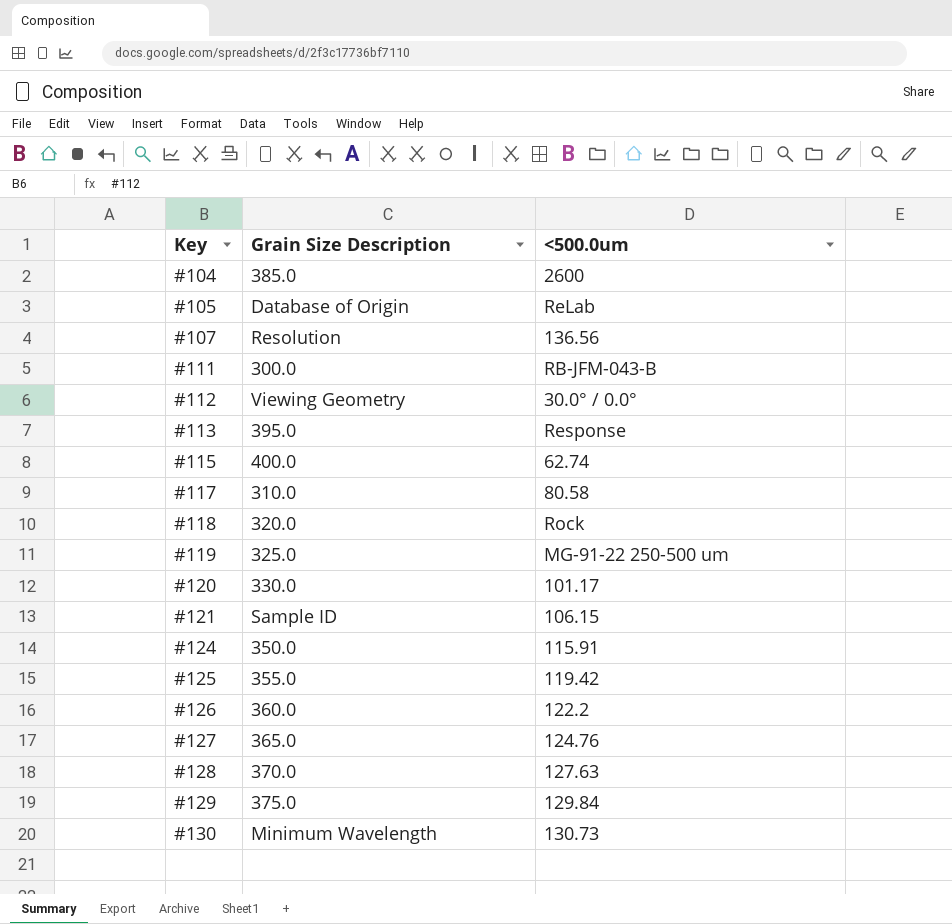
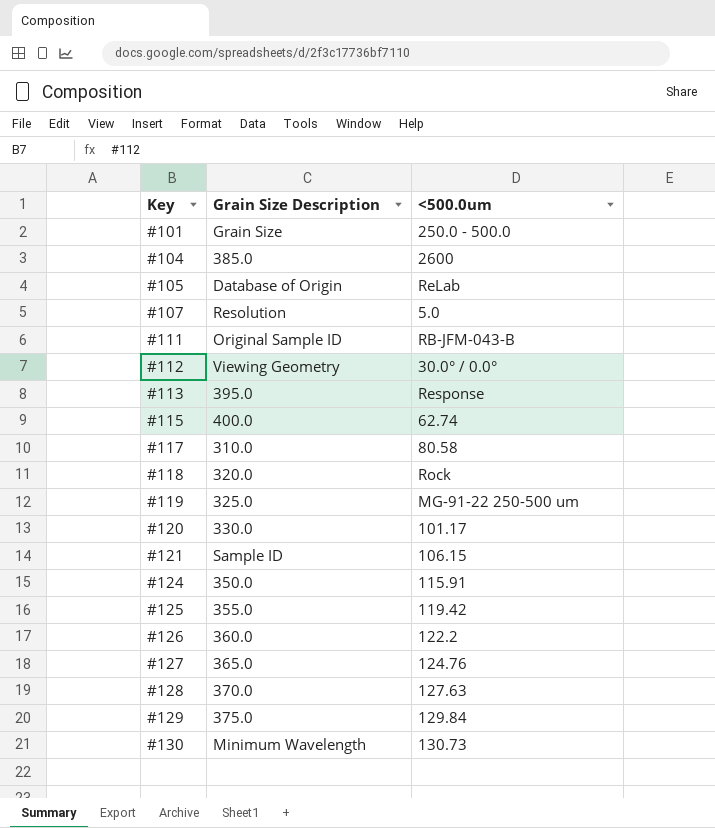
row #101: none -> Grain Size | 250.0 - 500.0
#107 | <500.0um: 136.56 -> 5.0
#111 | Grain Size Description: 300.0 -> Original Sample ID

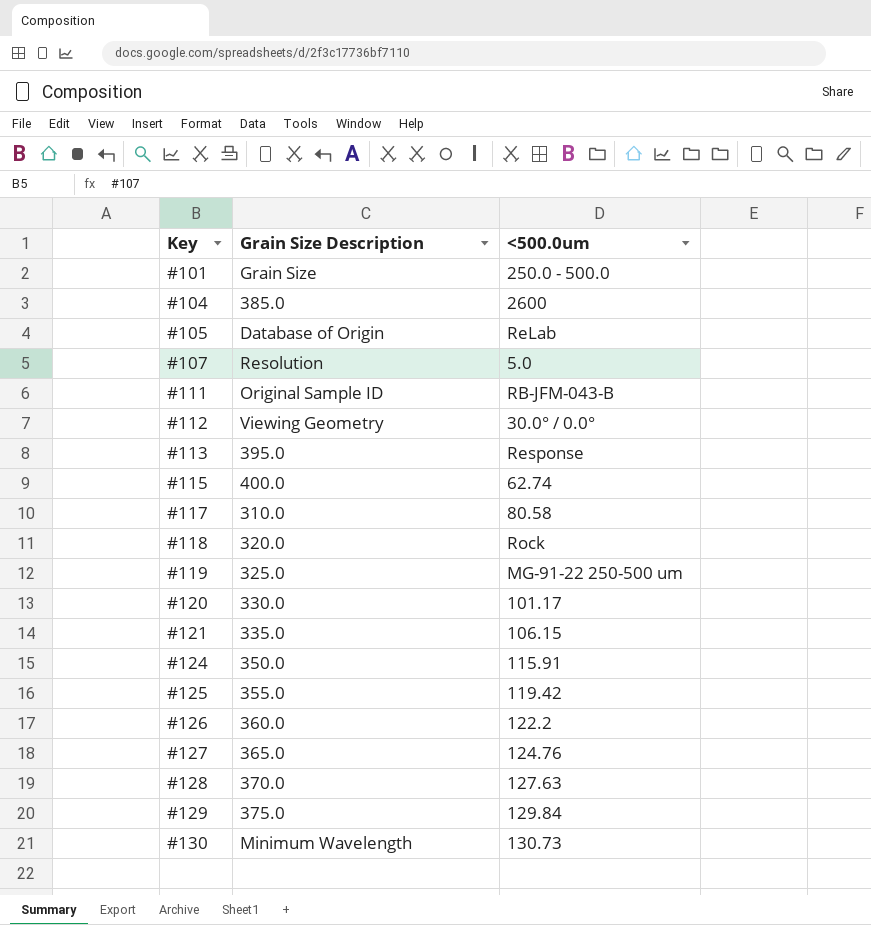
#121 | Grain Size Description: Sample ID -> 335.0

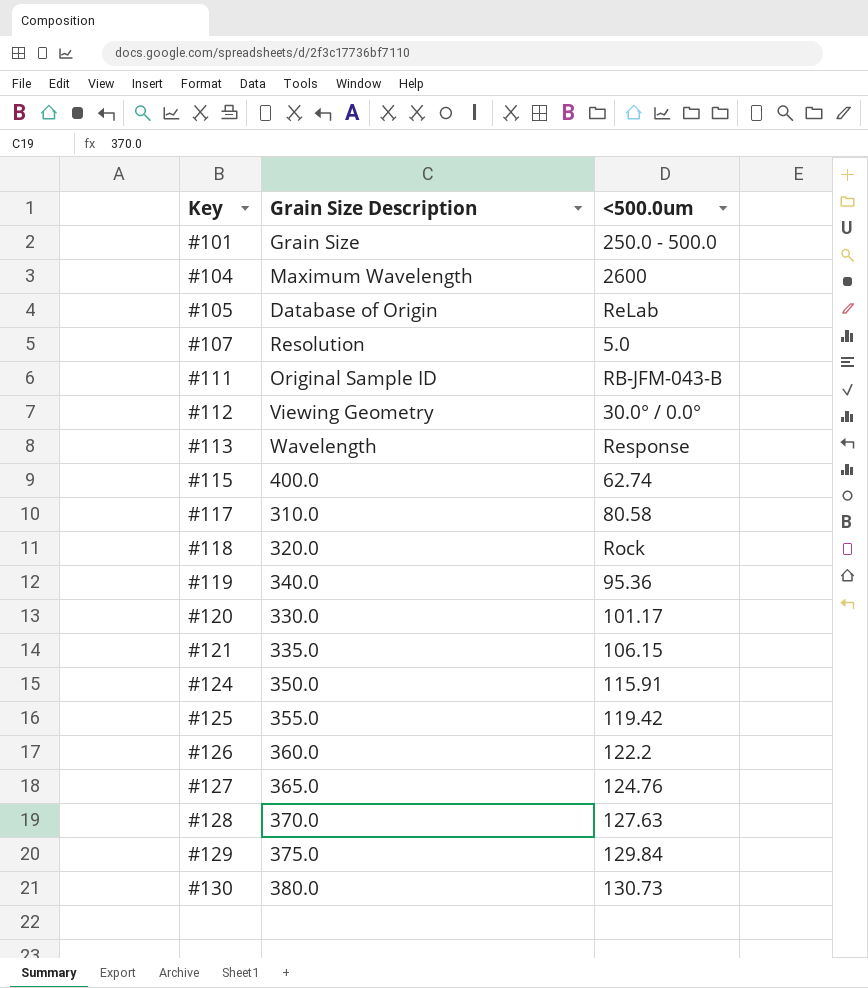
#104 | Grain Size Description: 385.0 -> Maximum Wavelength
#113 | Grain Size Description: 395.0 -> Wavelength
#119 | Grain Size Description: 325.0 -> 340.0
#119 | <500.0um: MG-91-22 250-500 um -> 95.36
#130 | Grain Size Description: Minimum Wavelength -> 380.0

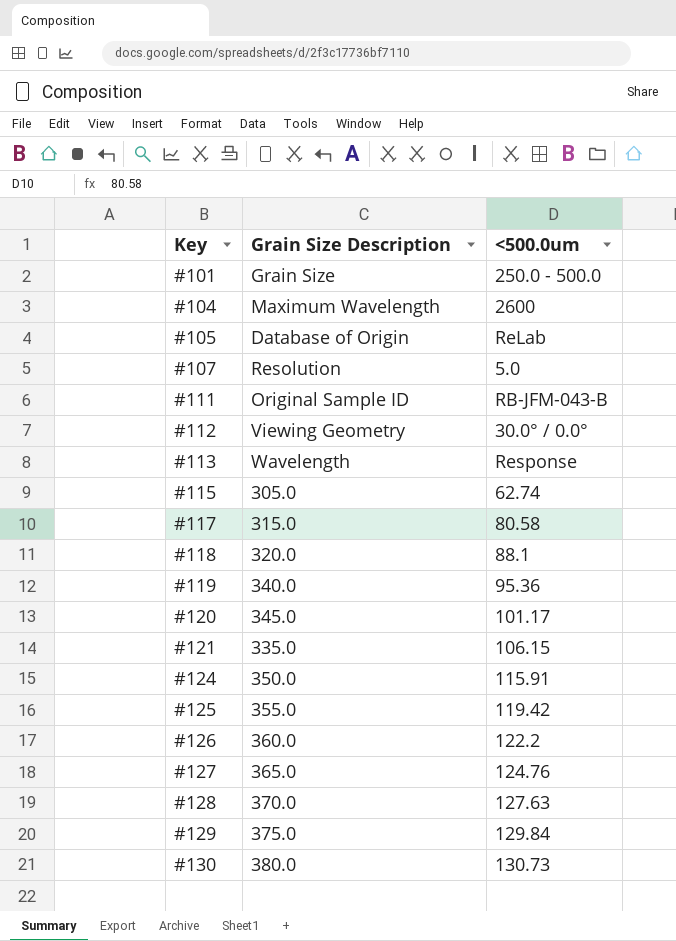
#115 | Grain Size Description: 400.0 -> 305.0
#117 | Grain Size Description: 310.0 -> 315.0
#118 | <500.0um: Rock -> 88.1
#120 | Grain Size Description: 330.0 -> 345.0

